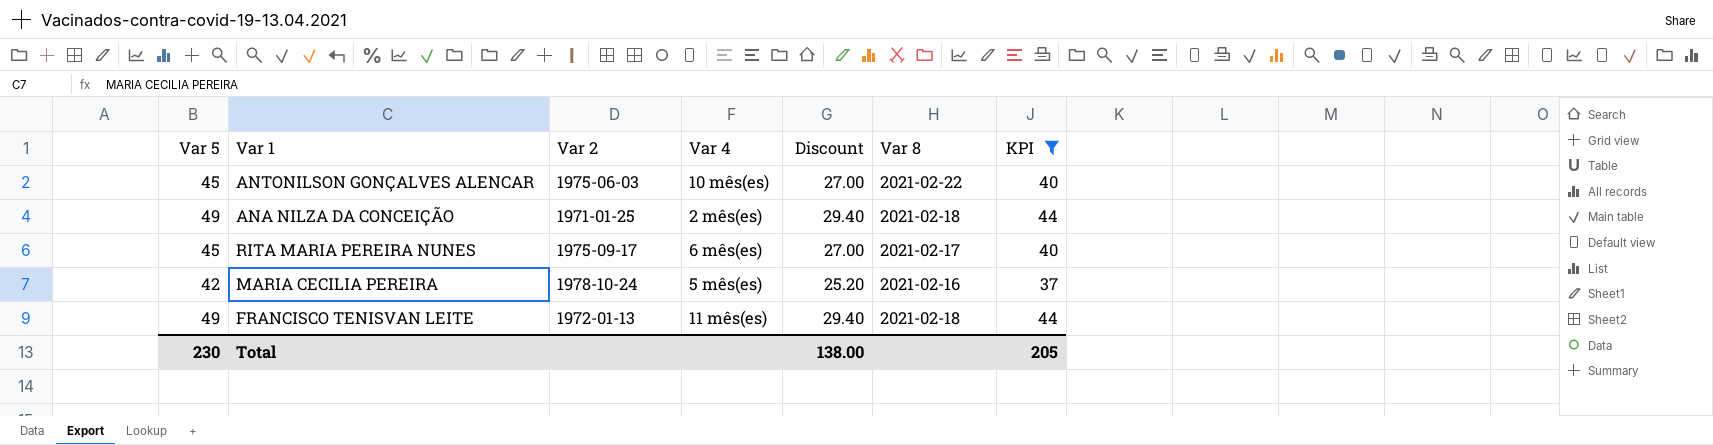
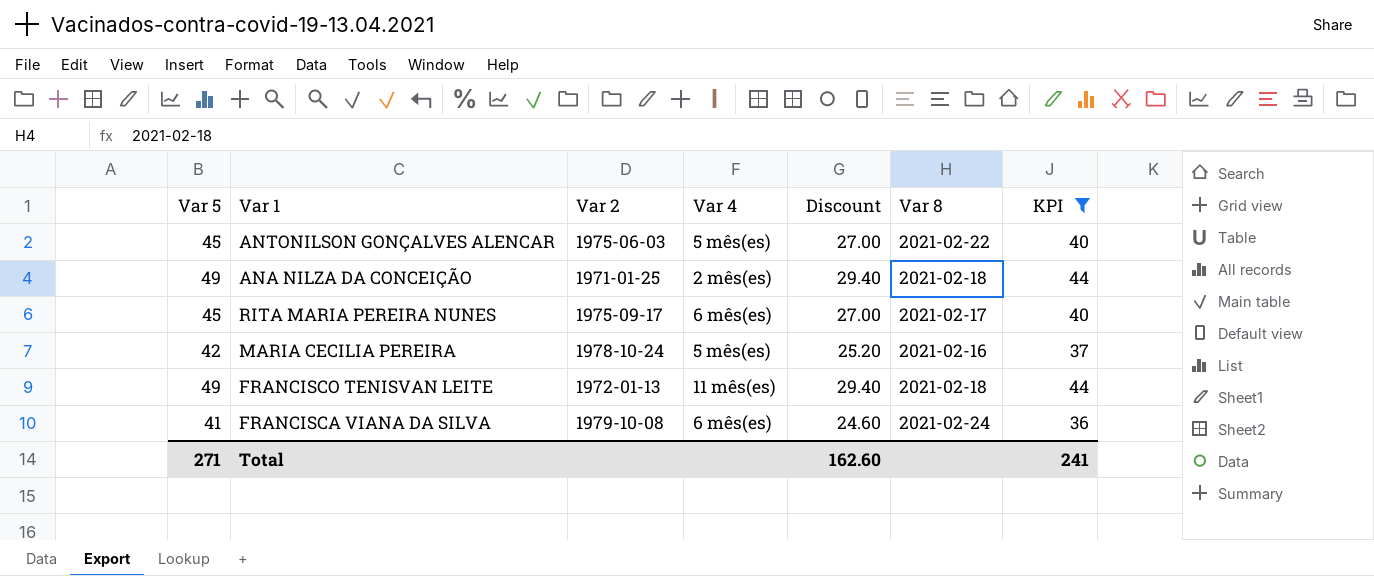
ANTONILSON GONÇALVES ALENCAR | Var 4: 10 mês(es) -> 5 mês(es)
row FRANCISCA VIANA DA SILVA: none -> 41 | 1979-10-08 | 6 mês(es) | 24.60 | 2021-02-24 | 36
Total | Var 5: 230 -> 271
Total | Discount: 138.00 -> 162.60
Total | KPI: 205 -> 241

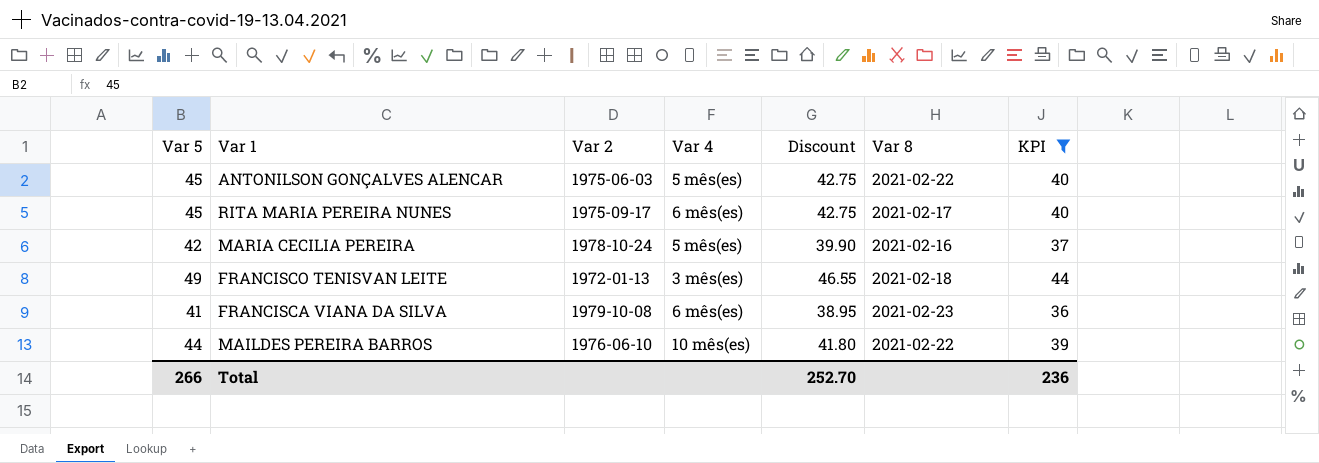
column Discount | formula: [Var 5] * 0.6 -> [Var 5] * 0.95
row ANA NILZA DA CONCEIÇÃO: 49 | 1971-01-25 | 2 mês(es) | 29.40 | 2021-02-18 | 44 -> none
FRANCISCO TENISVAN LEITE | Var 4: 11 mês(es) -> 3 mês(es)
FRANCISCA VIANA DA SILVA | Var 8: 2021-02-24 -> 2021-02-23
row MAILDES PEREIRA BARROS: none -> 44 | 1976-06-10 | 10 mês(es) | 41.80 | 2021-02-22 | 39
Total | Var 5: 271 -> 266
Total | Discount: 162.60 -> 252.70
Total | KPI: 241 -> 236

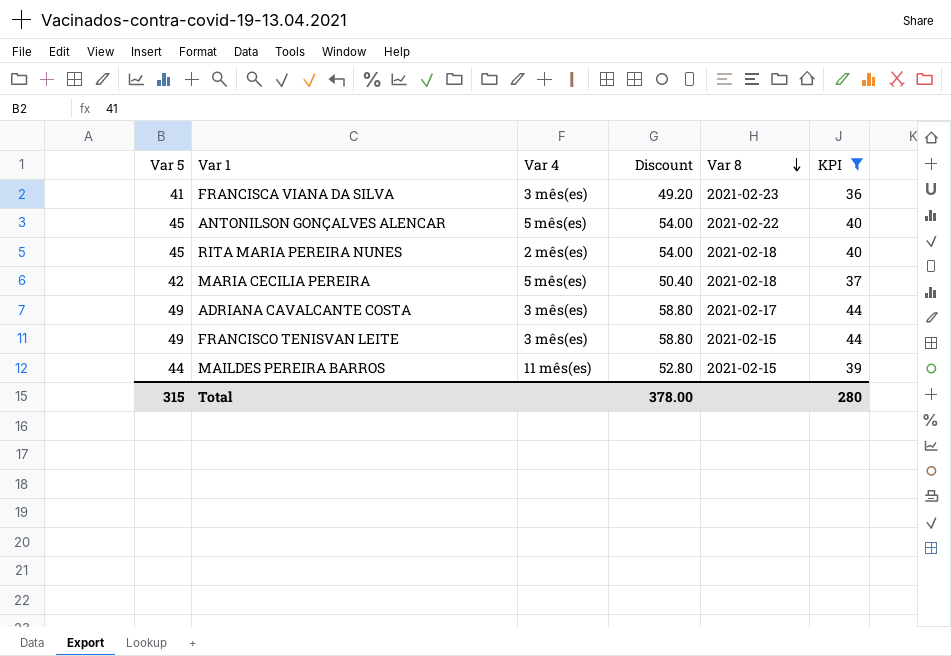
row order: none -> Var 8 descending
column Var 2 | position: 3 -> none
column Discount | formula: [Var 5] * 0.95 -> [Var 5] * 1.2
FRANCISCA VIANA DA SILVA | Var 4: 6 mês(es) -> 3 mês(es)
RITA MARIA PEREIRA NUNES | Var 4: 6 mês(es) -> 2 mês(es)
RITA MARIA PEREIRA NUNES | Var 8: 2021-02-17 -> 2021-02-18
MARIA CECILIA PEREIRA | Var 8: 2021-02-16 -> 2021-02-18
row ADRIANA CAVALCANTE COSTA: none -> 49 | 3 mês(es) | 58.80 | 2021-02-17 | 44
FRANCISCO TENISVAN LEITE | Var 8: 2021-02-18 -> 2021-02-15
MAILDES PEREIRA BARROS | Var 4: 10 mês(es) -> 11 mês(es)
MAILDES PEREIRA BARROS | Var 8: 2021-02-22 -> 2021-02-15
Total | Var 5: 266 -> 315
Total | Discount: 252.70 -> 378.00
Total | KPI: 236 -> 280

